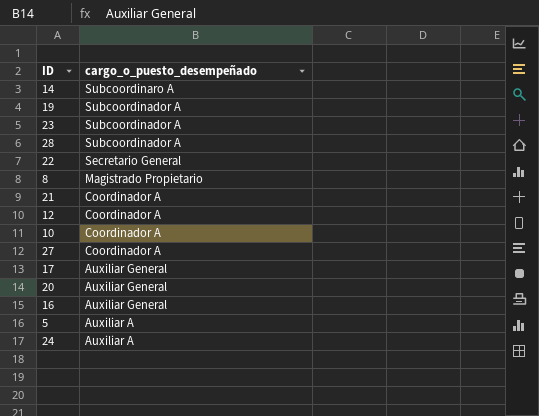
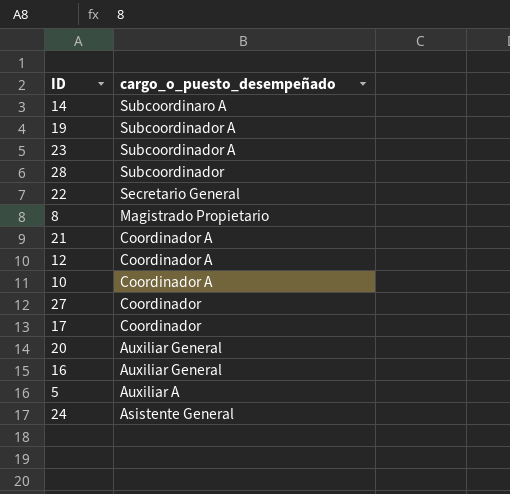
28 | cargo_o_puesto_desempeñado: Subcoordinador A -> Subcoordinador
27 | cargo_o_puesto_desempeñado: Coordinador A -> Coordinador
17 | cargo_o_puesto_desempeñado: Auxiliar General -> Coordinador
24 | cargo_o_puesto_desempeñado: Auxiliar A -> Asistente General

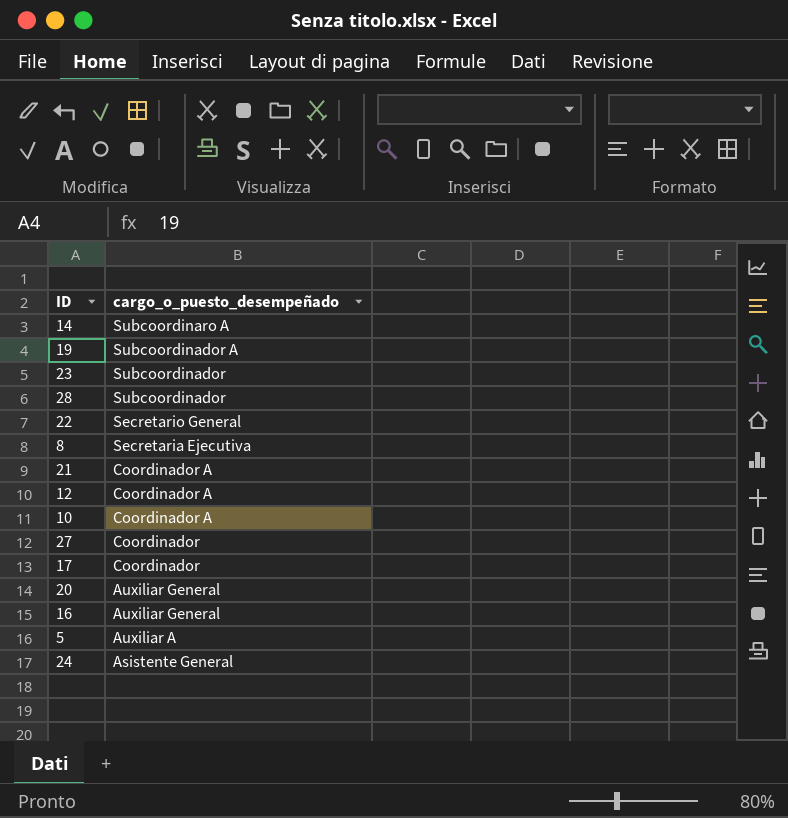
23 | cargo_o_puesto_desempeñado: Subcoordinador A -> Subcoordinador
8 | cargo_o_puesto_desempeñado: Magistrado Propietario -> Secretaria Ejecutiva

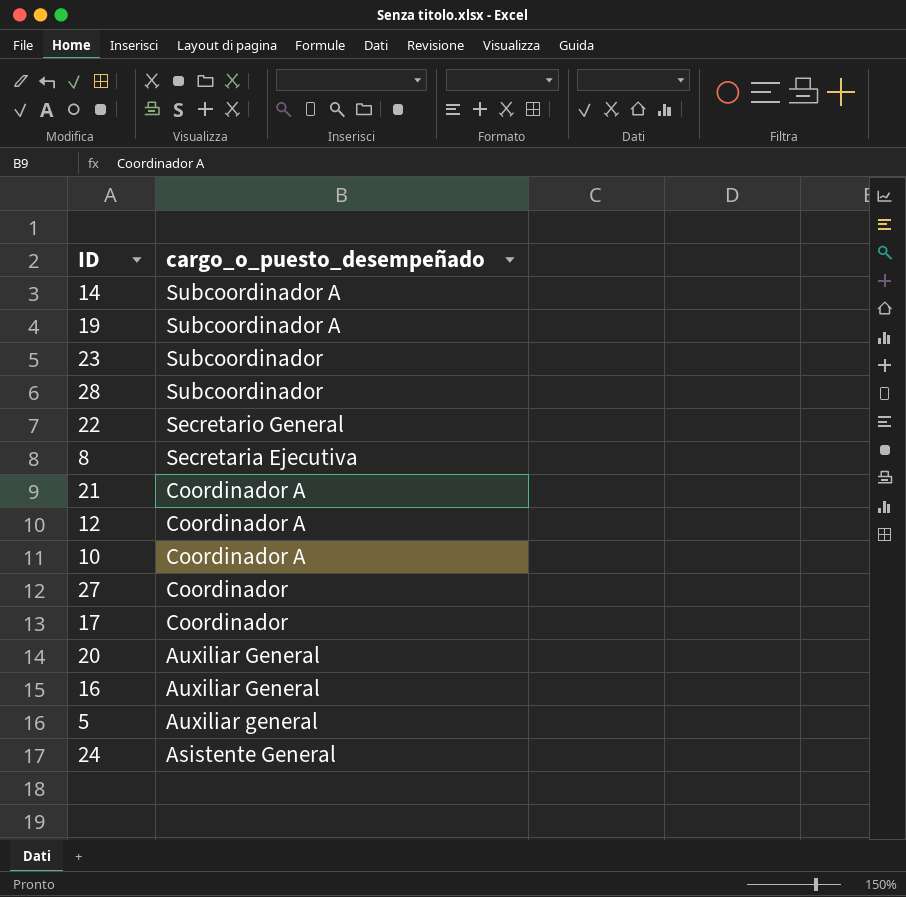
14 | cargo_o_puesto_desempeñado: Subcoordinaro A -> Subcoordinador A
5 | cargo_o_puesto_desempeñado: Auxiliar A -> Auxiliar general

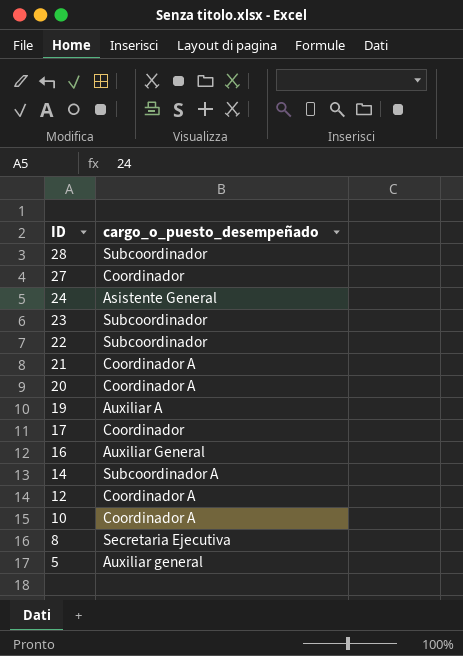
row order: cargo_o_puesto_desempeñado descending -> ID descending
22 | cargo_o_puesto_desempeñado: Secretario General -> Subcoordinador
20 | cargo_o_puesto_desempeñado: Auxiliar General -> Coordinador A
19 | cargo_o_puesto_desempeñado: Subcoordinador A -> Auxiliar A

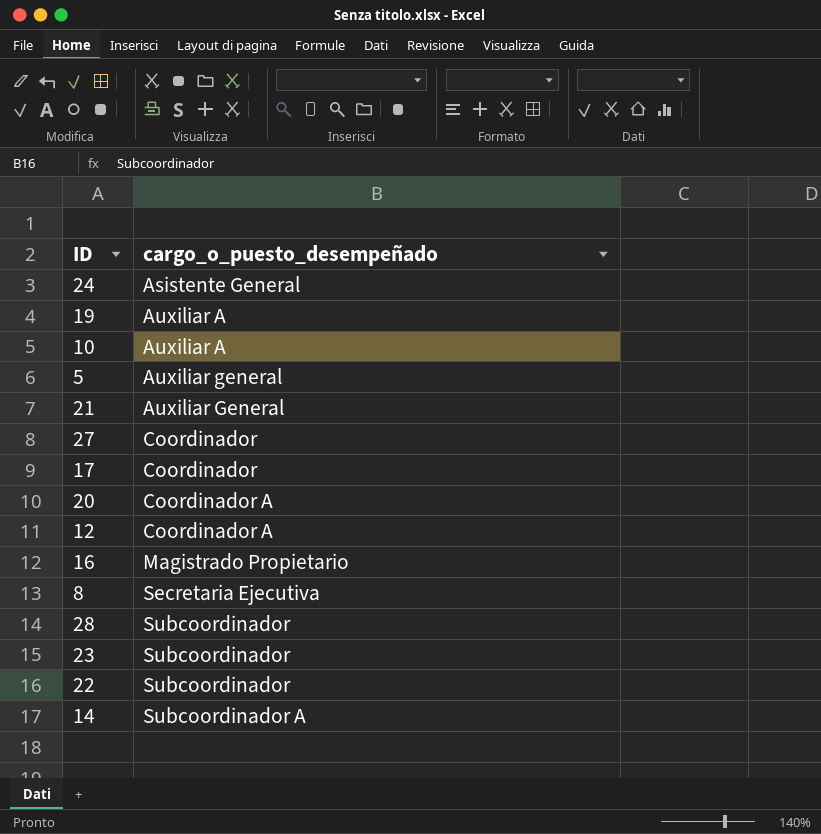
row order: ID descending -> cargo_o_puesto_desempeñado ascending
10 | cargo_o_puesto_desempeñado: Coordinador A -> Auxiliar A
21 | cargo_o_puesto_desempeñado: Coordinador A -> Auxiliar General
16 | cargo_o_puesto_desempeñado: Auxiliar General -> Magistrado Propietario

